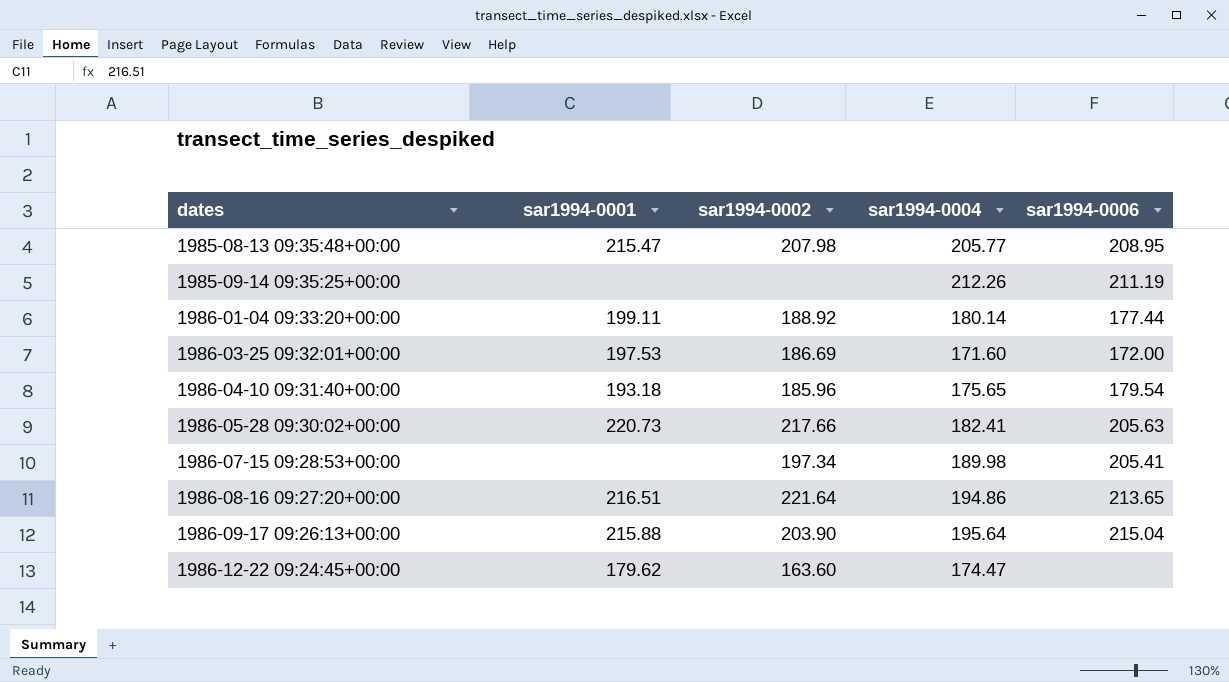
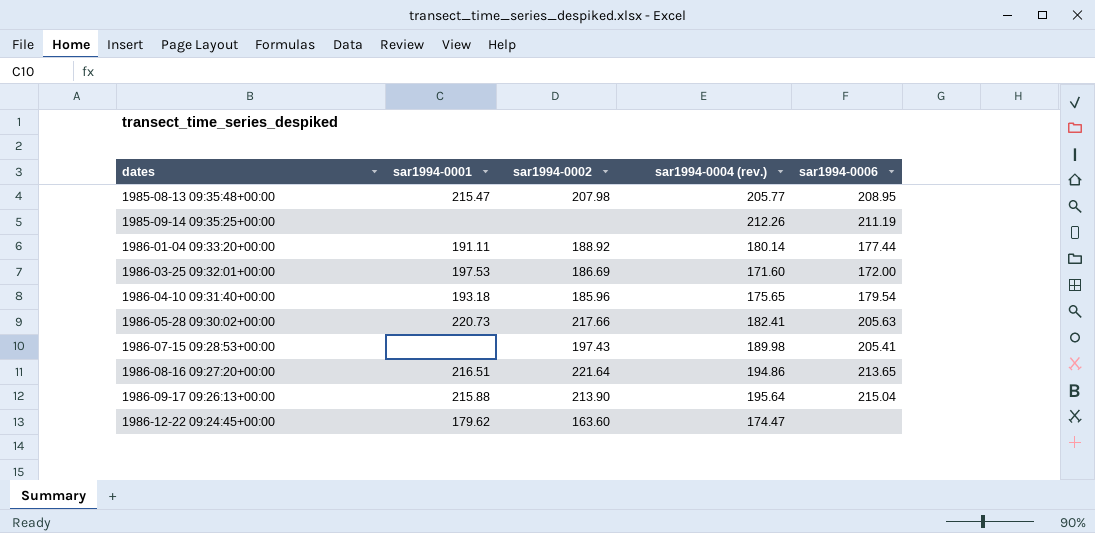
column name: sar1994-0004 -> sar1994-0004 (rev.)
1986-01-04 09:33:20+00:00 | sar1994-0001: 199.11 -> 191.11
1986-07-15 09:28:53+00:00 | sar1994-0002: 197.34 -> 197.43
1986-09-17 09:26:13+00:00 | sar1994-0002: 203.90 -> 213.90

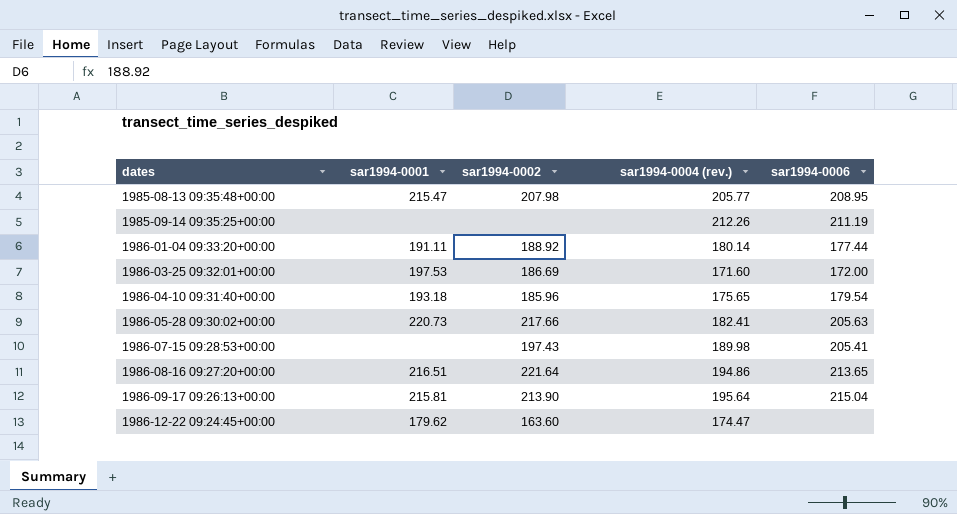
1986-09-17 09:26:13+00:00 | sar1994-0001: 215.88 -> 215.81

